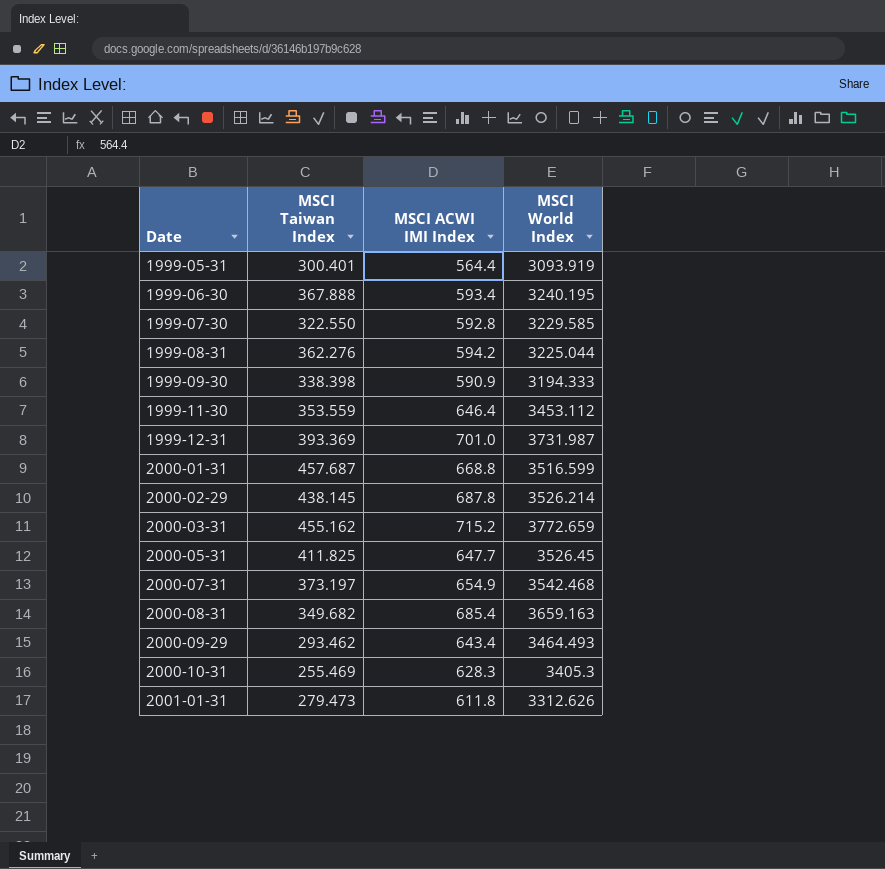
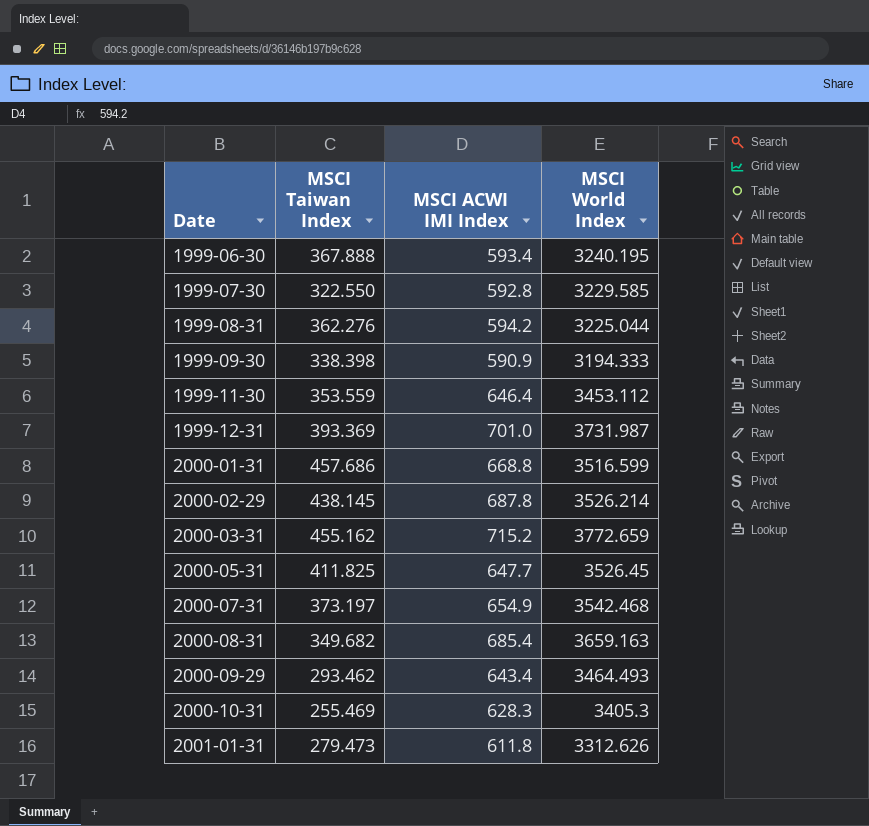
row 1999-05-31: 300.401 | 564.4 | 3093.919 -> none
2000-01-31 | MSCI Taiwan Index: 457.687 -> 457.686

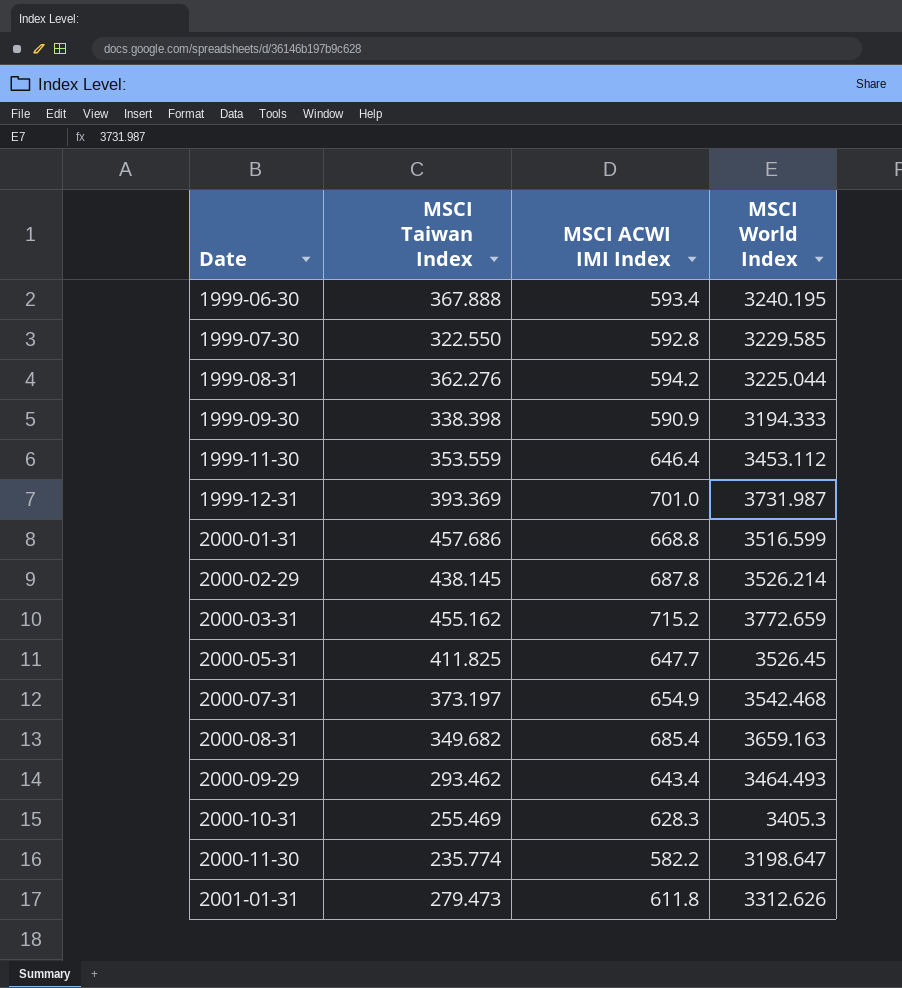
row 2000-11-30: none -> 235.774 | 582.2 | 3198.647

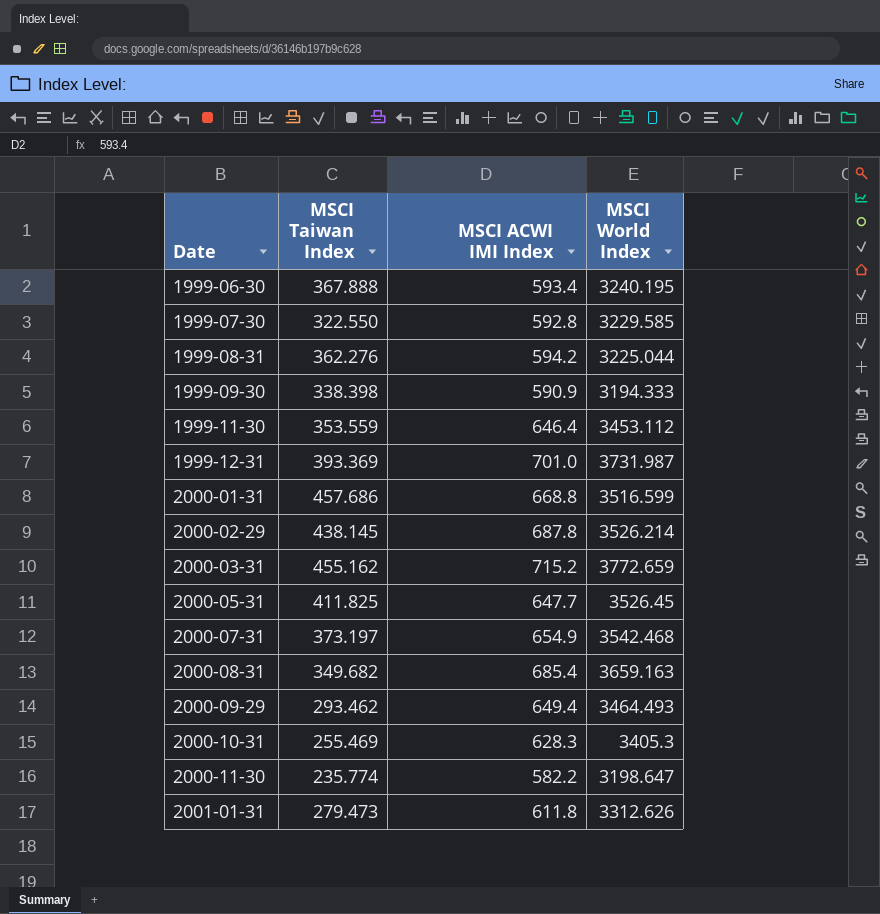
2000-09-29 | MSCI ACWI IMI Index: 643.4 -> 649.4

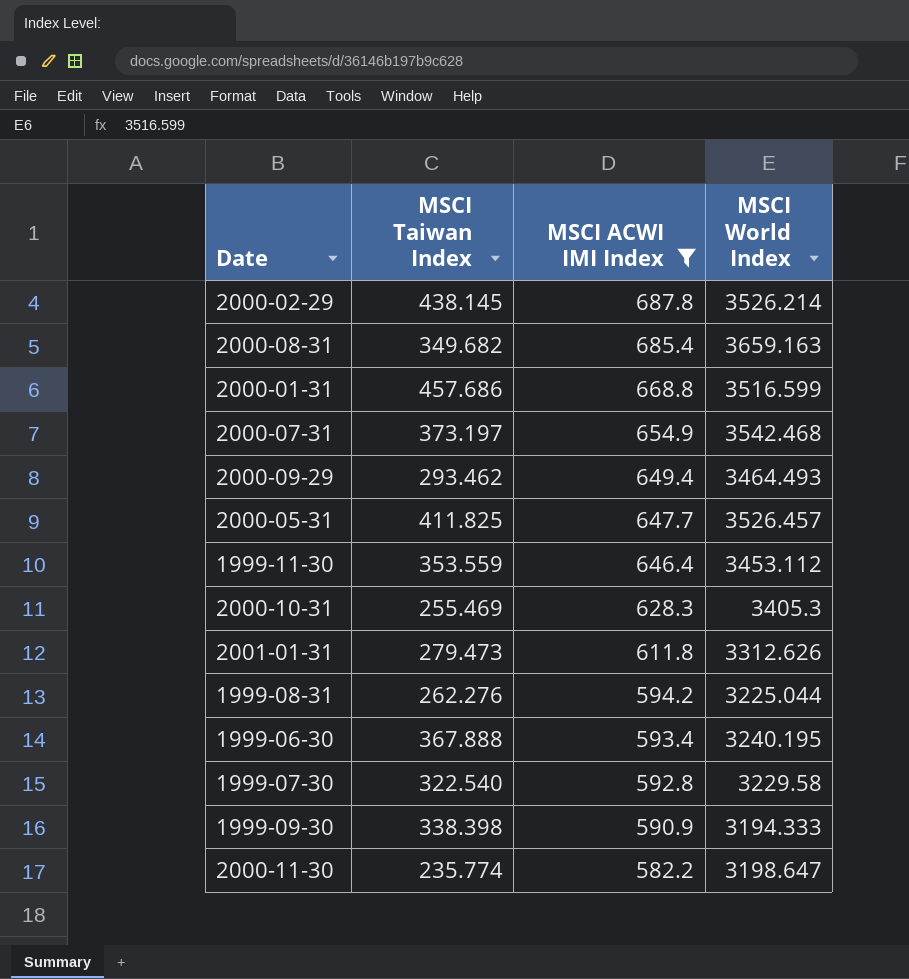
filter: none -> MSCI ACWI IMI Index <= 687.8
row order: Date ascending -> MSCI ACWI IMI Index descending
2000-05-31 | MSCI World Index: 3526.45 -> 3526.457
1999-08-31 | MSCI Taiwan Index: 362.276 -> 262.276
1999-07-30 | MSCI Taiwan Index: 322.550 -> 322.540
1999-07-30 | MSCI World Index: 3229.585 -> 3229.58

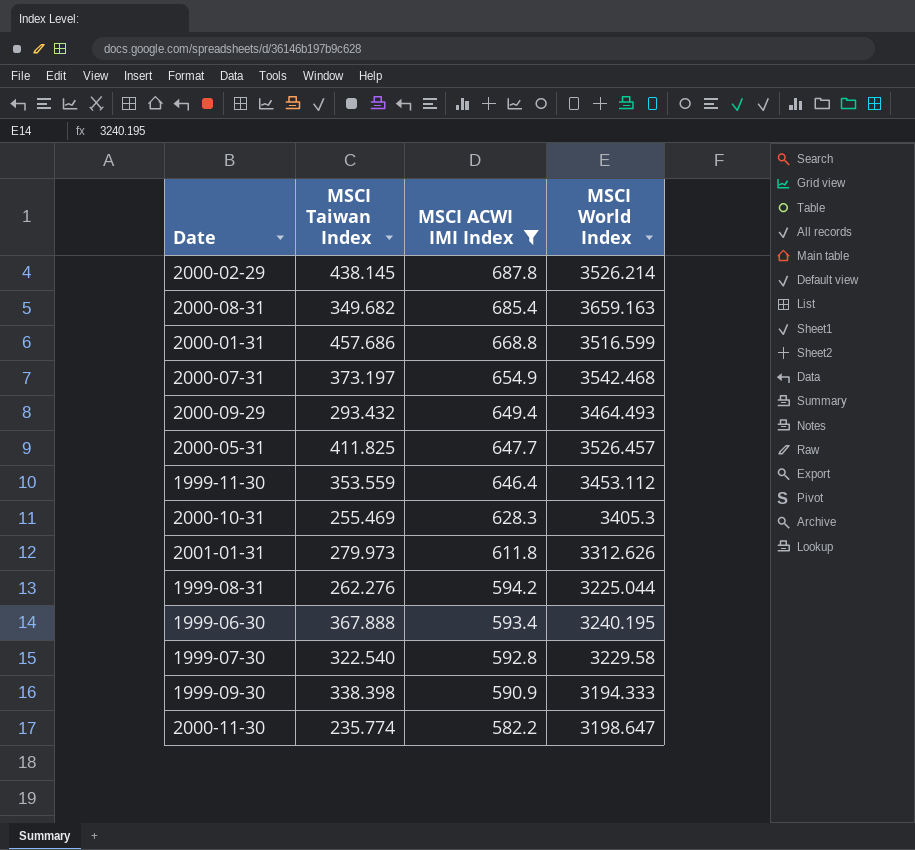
2000-09-29 | MSCI Taiwan Index: 293.462 -> 293.432
2001-01-31 | MSCI Taiwan Index: 279.473 -> 279.973

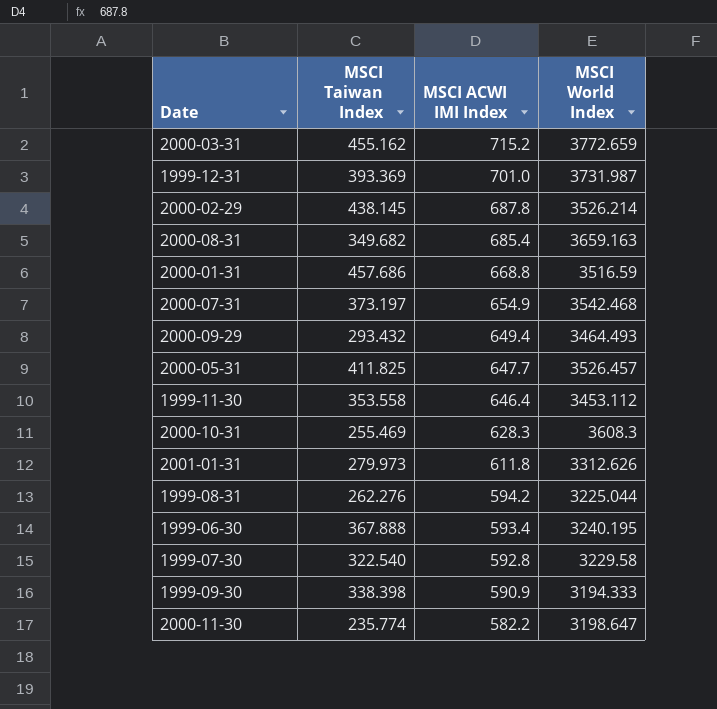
filter: MSCI ACWI IMI Index <= 687.8 -> none
2000-01-31 | MSCI World Index: 3516.599 -> 3516.59
1999-11-30 | MSCI Taiwan Index: 353.559 -> 353.558
2000-10-31 | MSCI World Index: 3405.3 -> 3608.3

